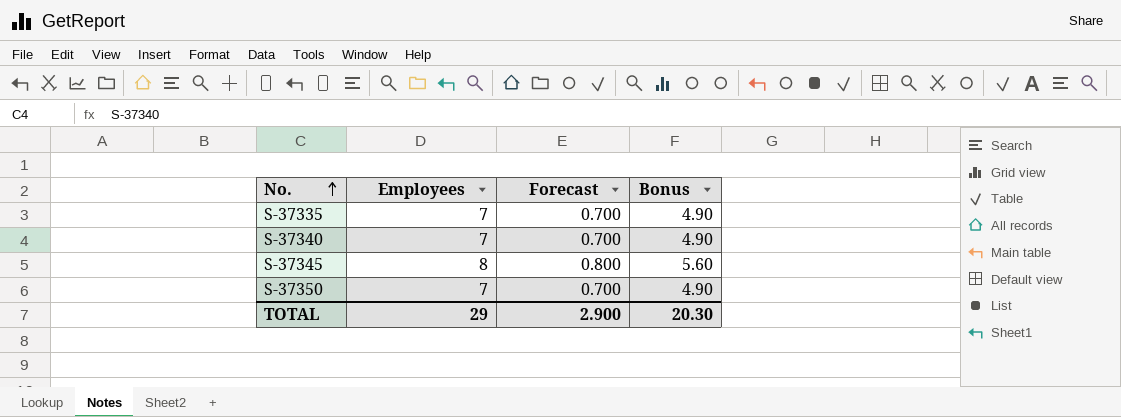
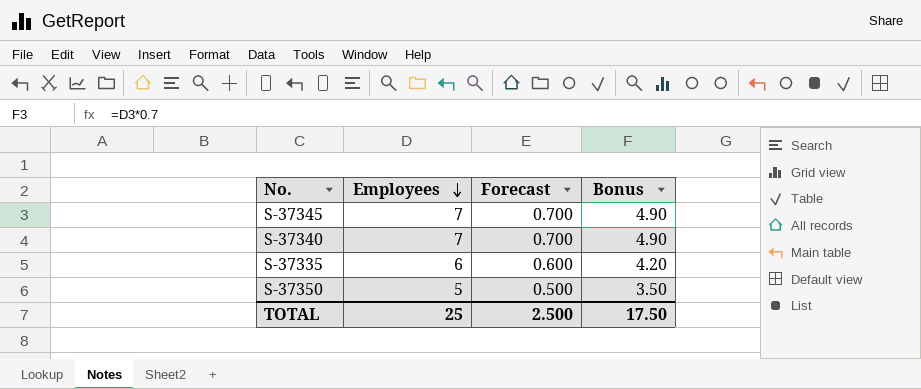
row order: No. ascending -> Employees descending
S-37345 | Employees: 8 -> 7
S-37345 | Forecast: 0.800 -> 0.700
S-37345 | Bonus: 5.60 -> 4.90
S-37335 | Employees: 7 -> 6
S-37335 | Forecast: 0.700 -> 0.600
S-37335 | Bonus: 4.90 -> 4.20
S-37350 | Employees: 7 -> 5
S-37350 | Forecast: 0.700 -> 0.500
S-37350 | Bonus: 4.90 -> 3.50
TOTAL | Employees: 29 -> 25
TOTAL | Forecast: 2.900 -> 2.500
TOTAL | Bonus: 20.30 -> 17.50

